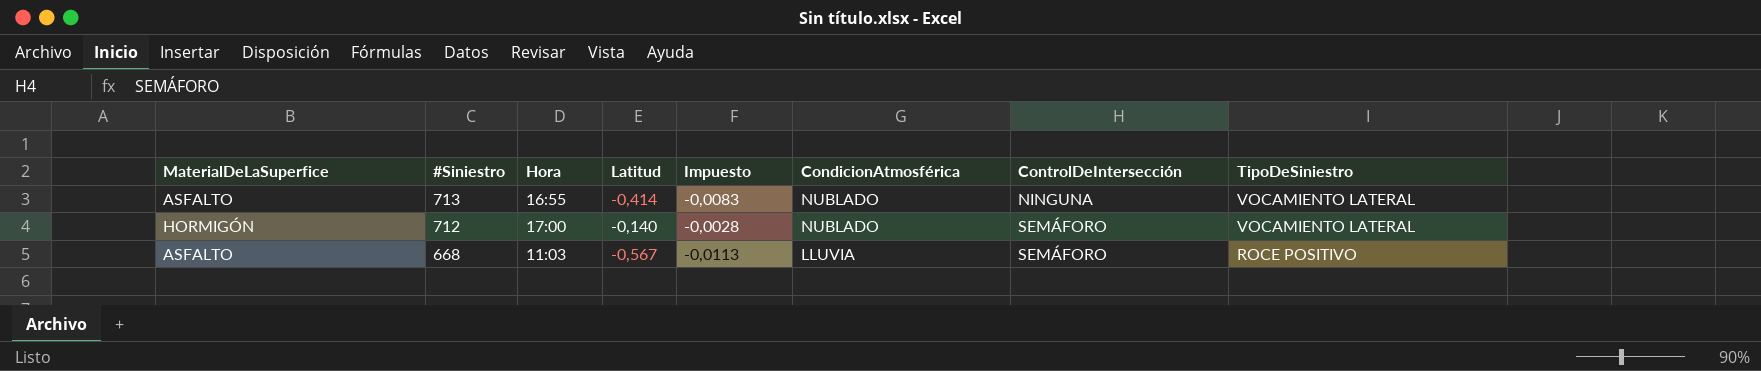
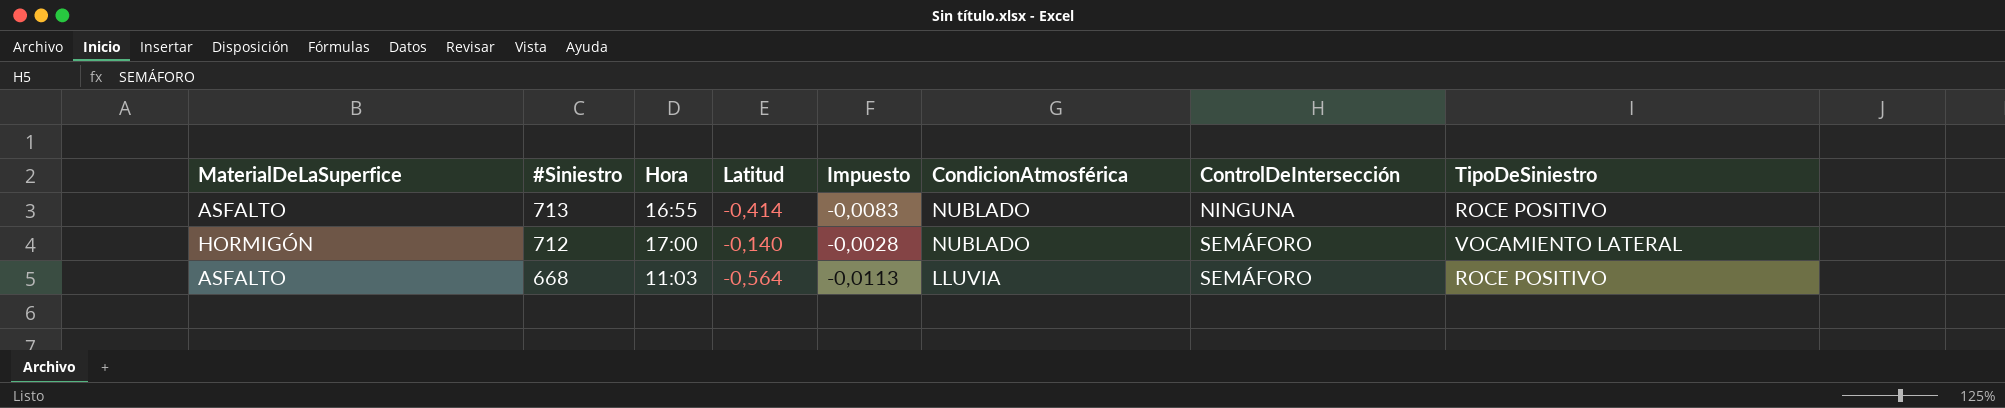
713 | TipoDeSiniestro: VOCAMIENTO LATERAL -> ROCE POSITIVO
668 | Latitud: -0,567 -> -0,564

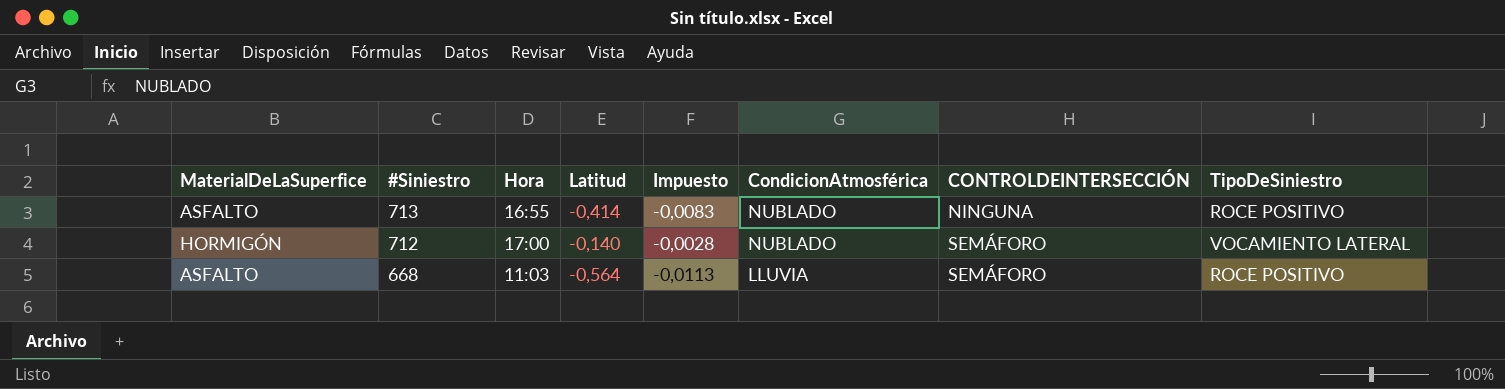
column name: ControlDeIntersección -> CONTROLDEINTERSECCIÓN

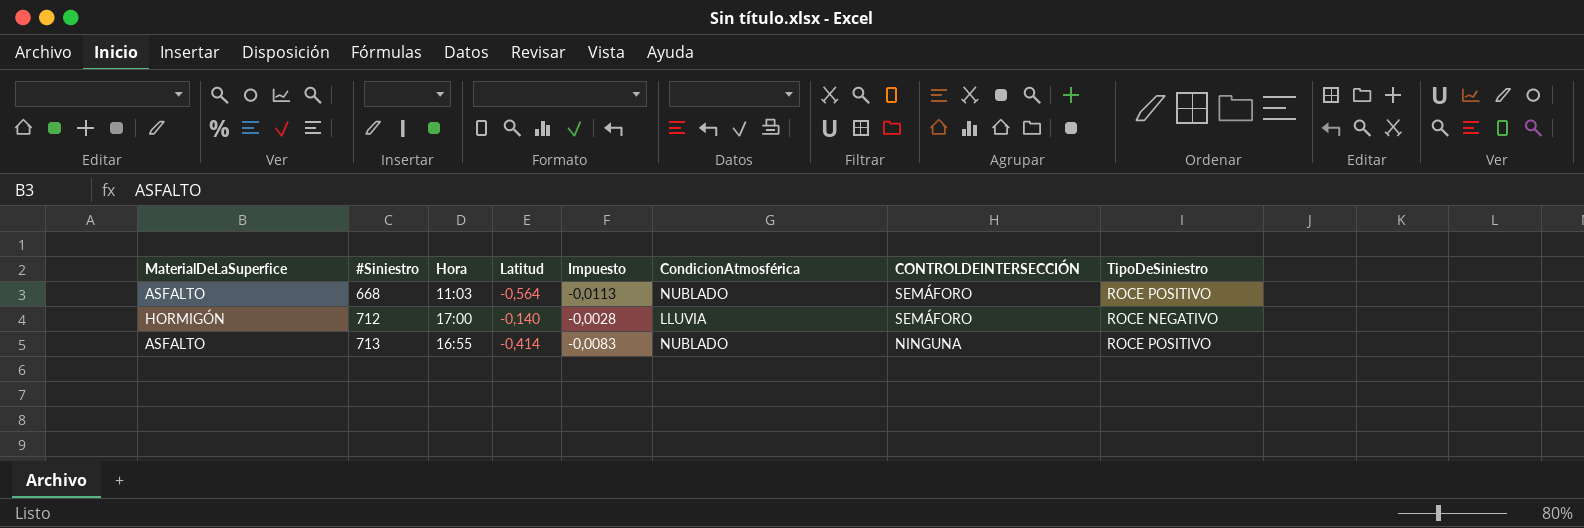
row order: #Siniestro descending -> #Siniestro ascending
668 | CondicionAtmosférica: LLUVIA -> NUBLADO
712 | CondicionAtmosférica: NUBLADO -> LLUVIA
712 | TipoDeSiniestro: VOCAMIENTO LATERAL -> ROCE NEGATIVO

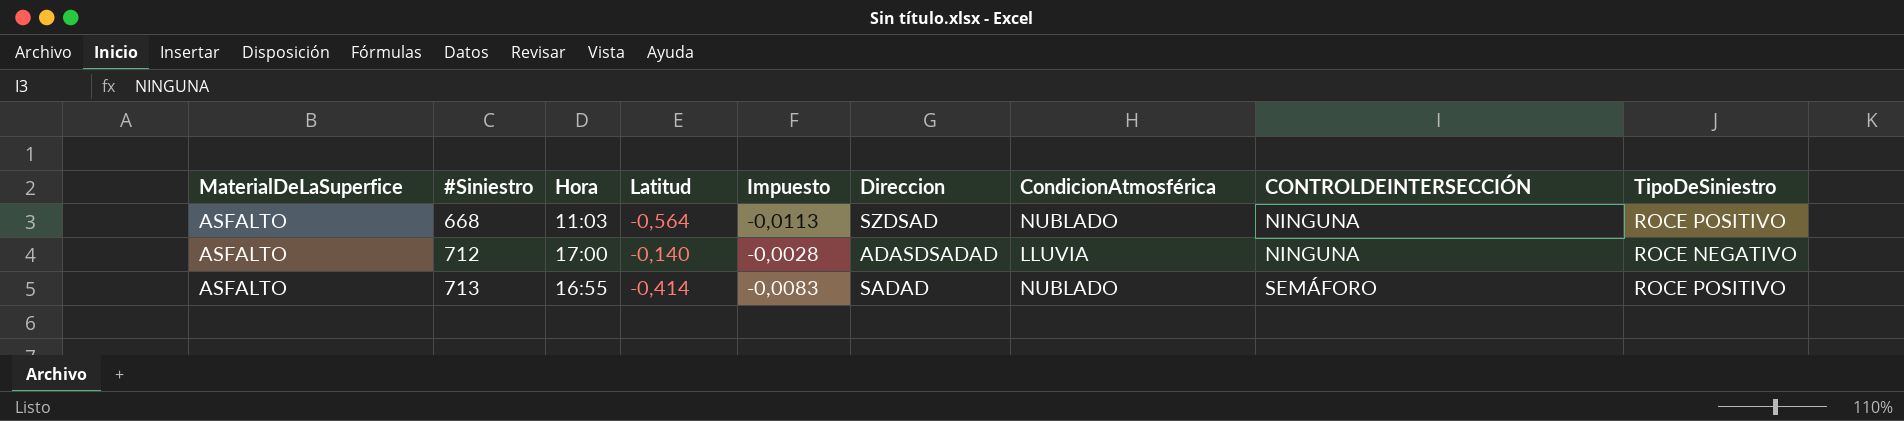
column Direccion | position: none -> 6
668 | CONTROLDEINTERSECCIÓN: SEMÁFORO -> NINGUNA
712 | MaterialDeLaSuperfice: HORMIGÓN -> ASFALTO
712 | CONTROLDEINTERSECCIÓN: SEMÁFORO -> NINGUNA
713 | CONTROLDEINTERSECCIÓN: NINGUNA -> SEMÁFORO

